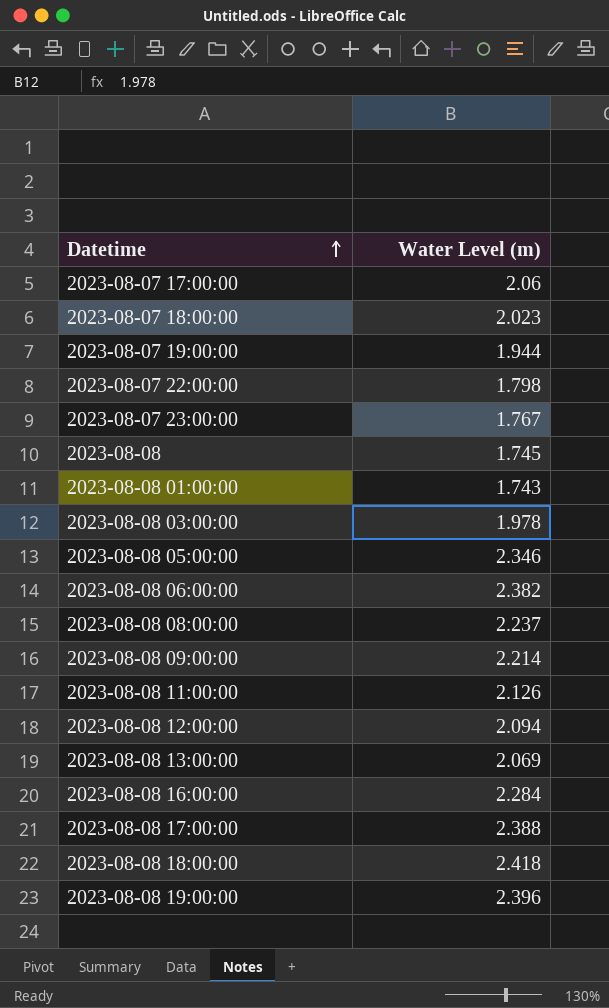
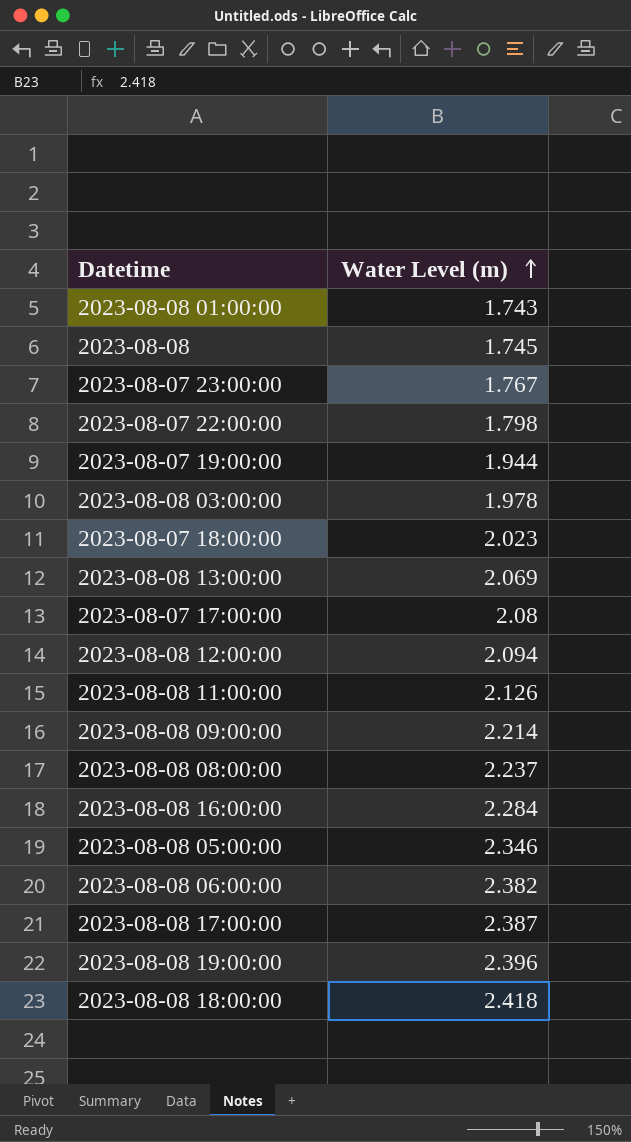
row order: Datetime ascending -> Water Level (m) ascending
2023-08-07 17:00:00 | Water Level (m): 2.06 -> 2.08
2023-08-08 17:00:00 | Water Level (m): 2.388 -> 2.387

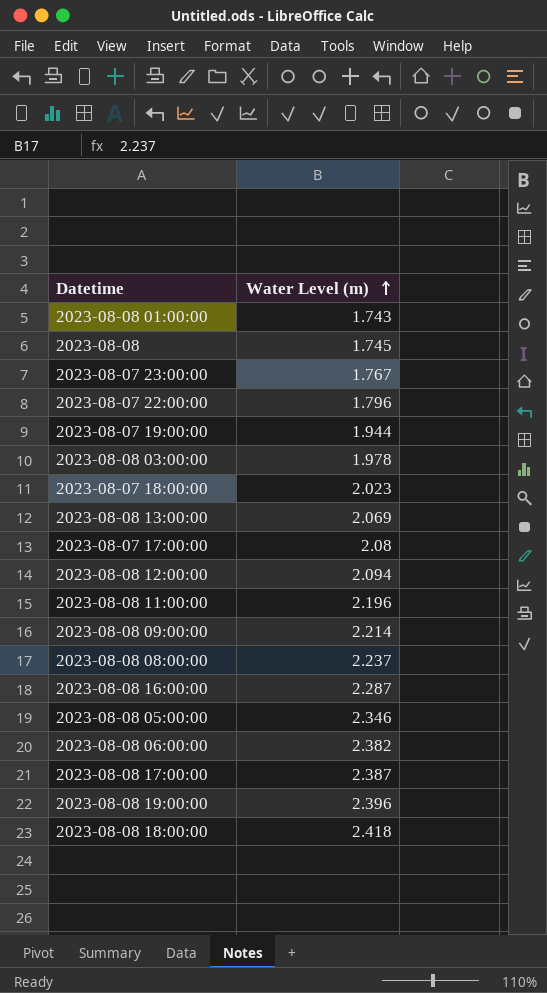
2023-08-07 22:00:00 | Water Level (m): 1.798 -> 1.796
2023-08-08 11:00:00 | Water Level (m): 2.126 -> 2.196
2023-08-08 16:00:00 | Water Level (m): 2.284 -> 2.287

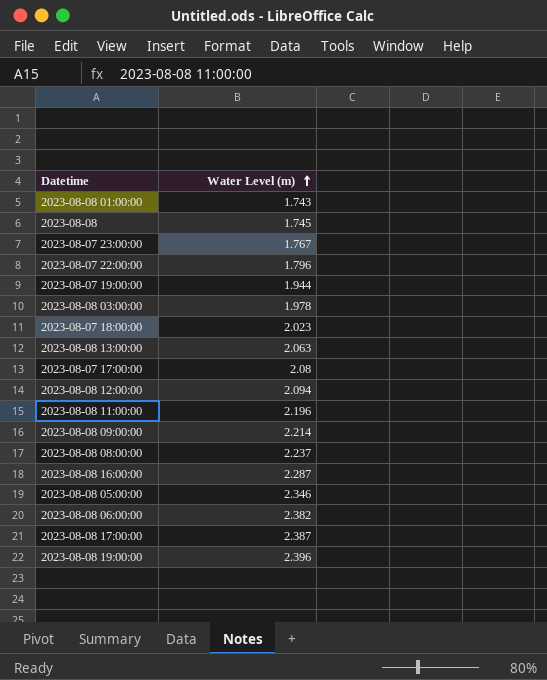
row 2023-08-08 18:00:00: 2.418 -> none
2023-08-08 13:00:00 | Water Level (m): 2.069 -> 2.063

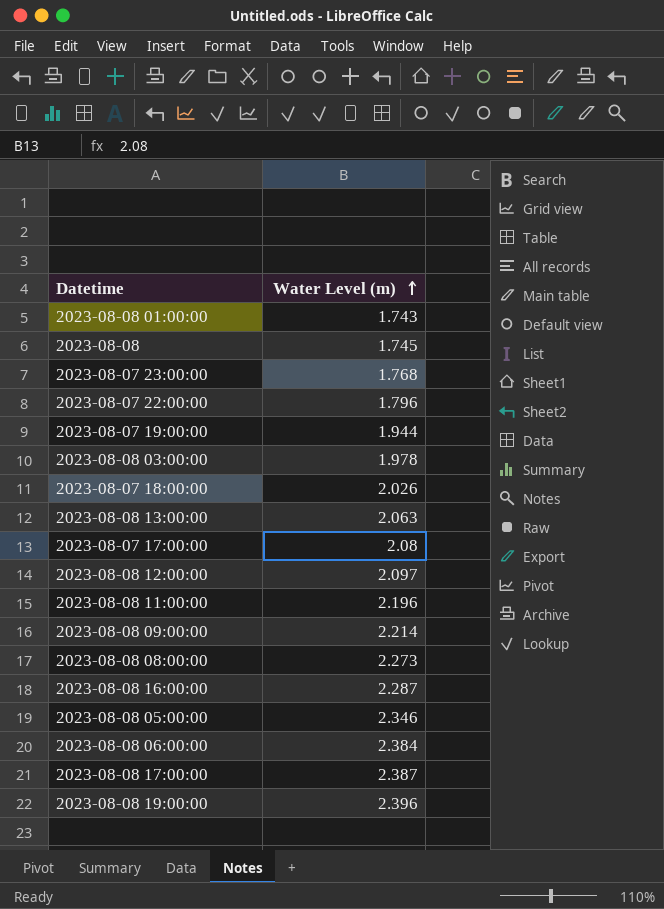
2023-08-07 23:00:00 | Water Level (m): 1.767 -> 1.768
2023-08-07 18:00:00 | Water Level (m): 2.023 -> 2.026
2023-08-08 12:00:00 | Water Level (m): 2.094 -> 2.097
2023-08-08 08:00:00 | Water Level (m): 2.237 -> 2.273
2023-08-08 06:00:00 | Water Level (m): 2.382 -> 2.384

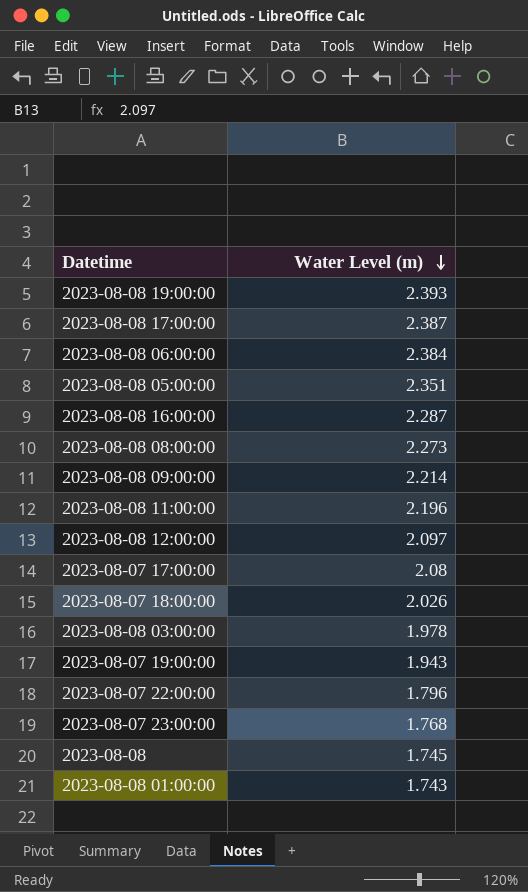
row order: Water Level (m) ascending -> Water Level (m) descending
row 2023-08-08 13:00:00: 2.063 -> none
2023-08-08 19:00:00 | Water Level (m): 2.396 -> 2.393
2023-08-08 05:00:00 | Water Level (m): 2.346 -> 2.351
2023-08-07 19:00:00 | Water Level (m): 1.944 -> 1.943

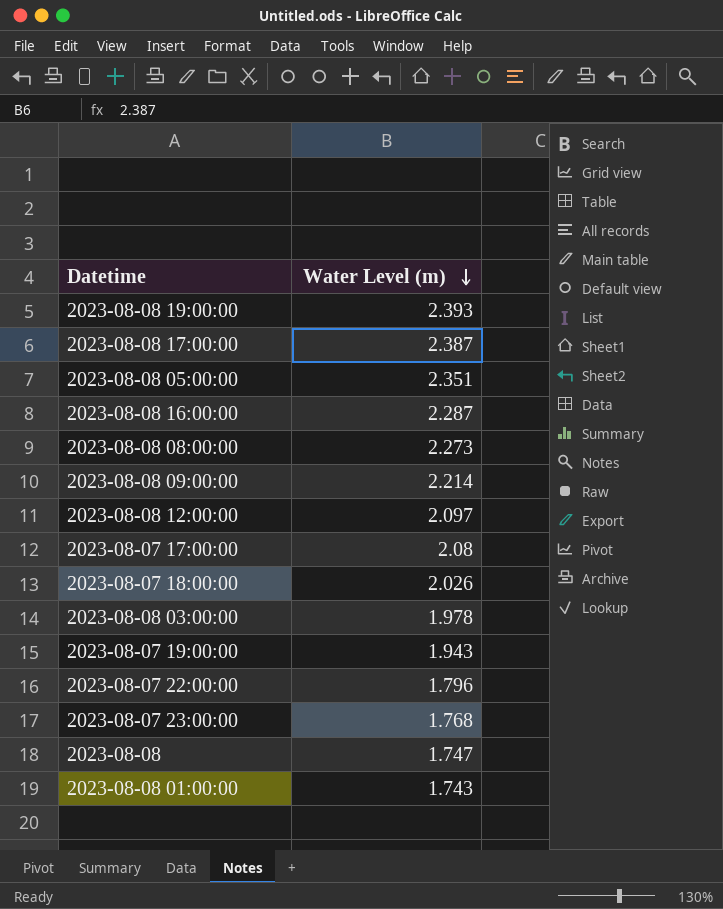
row 2023-08-08 06:00:00: 2.384 -> none
row 2023-08-08 11:00:00: 2.196 -> none
2023-08-08 | Water Level (m): 1.745 -> 1.747

